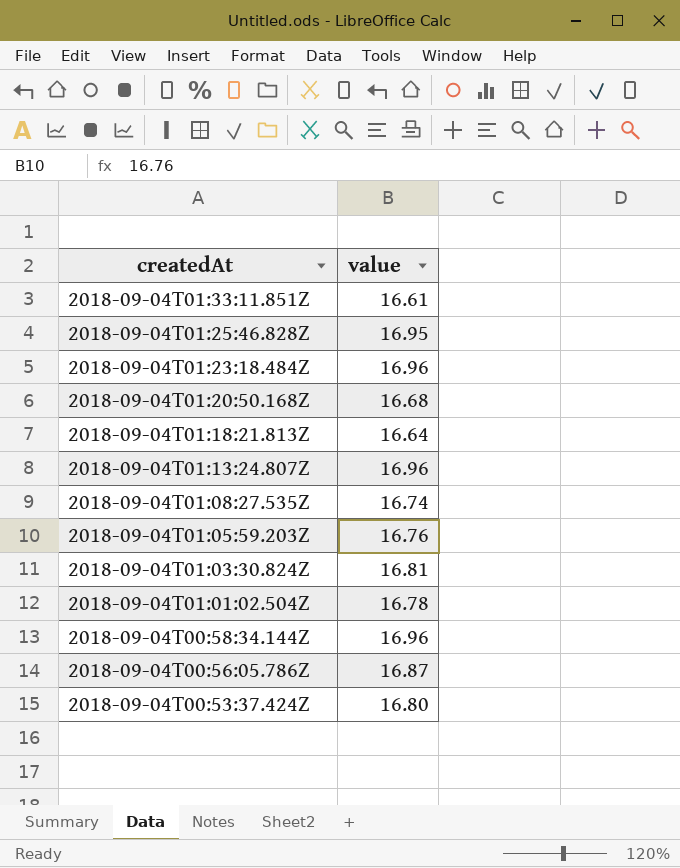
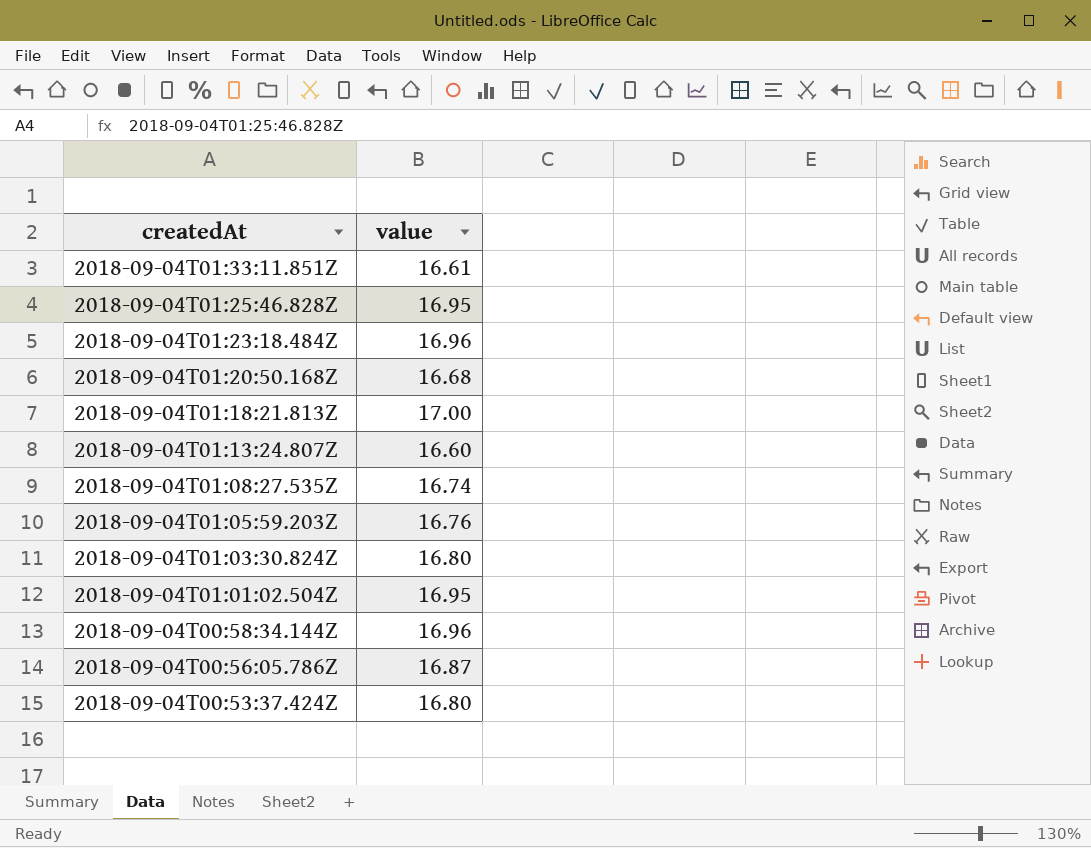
2018-09-04T01:18:21.813Z | value: 16.64 -> 17.00
2018-09-04T01:13:24.807Z | value: 16.96 -> 16.60
2018-09-04T01:03:30.824Z | value: 16.81 -> 16.80
2018-09-04T01:01:02.504Z | value: 16.78 -> 16.95

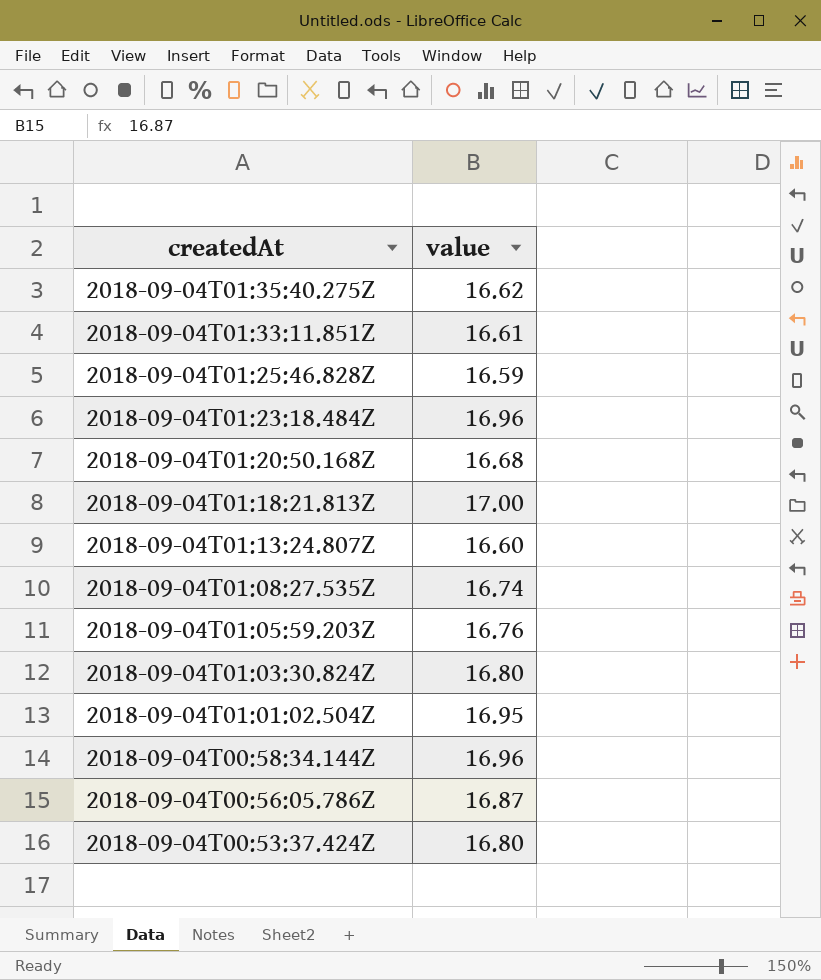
row 2018-09-04T01:35:40.275Z: none -> 16.62
2018-09-04T01:25:46.828Z | value: 16.95 -> 16.59

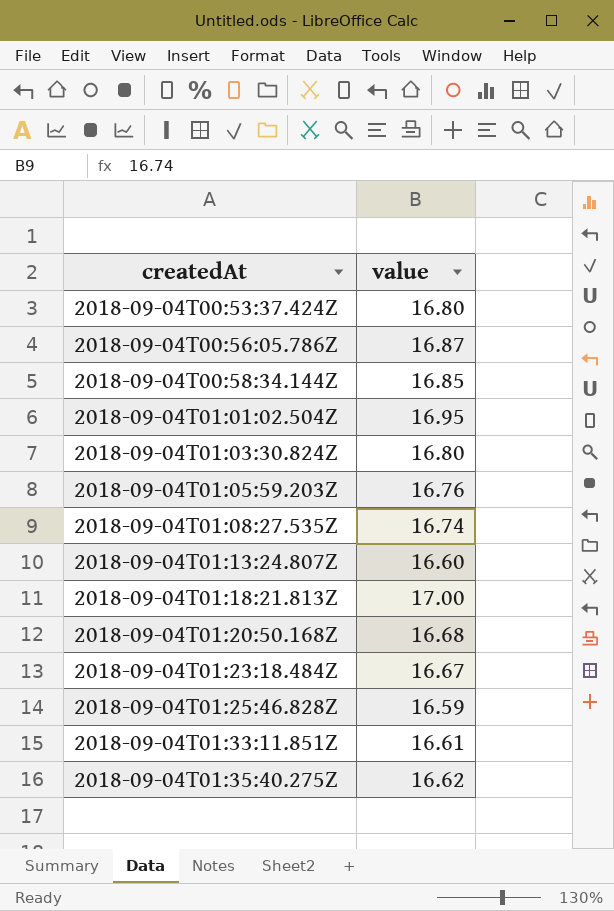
row order: createdAt descending -> createdAt ascending
2018-09-04T00:58:34.144Z | value: 16.96 -> 16.85
2018-09-04T01:23:18.484Z | value: 16.96 -> 16.67

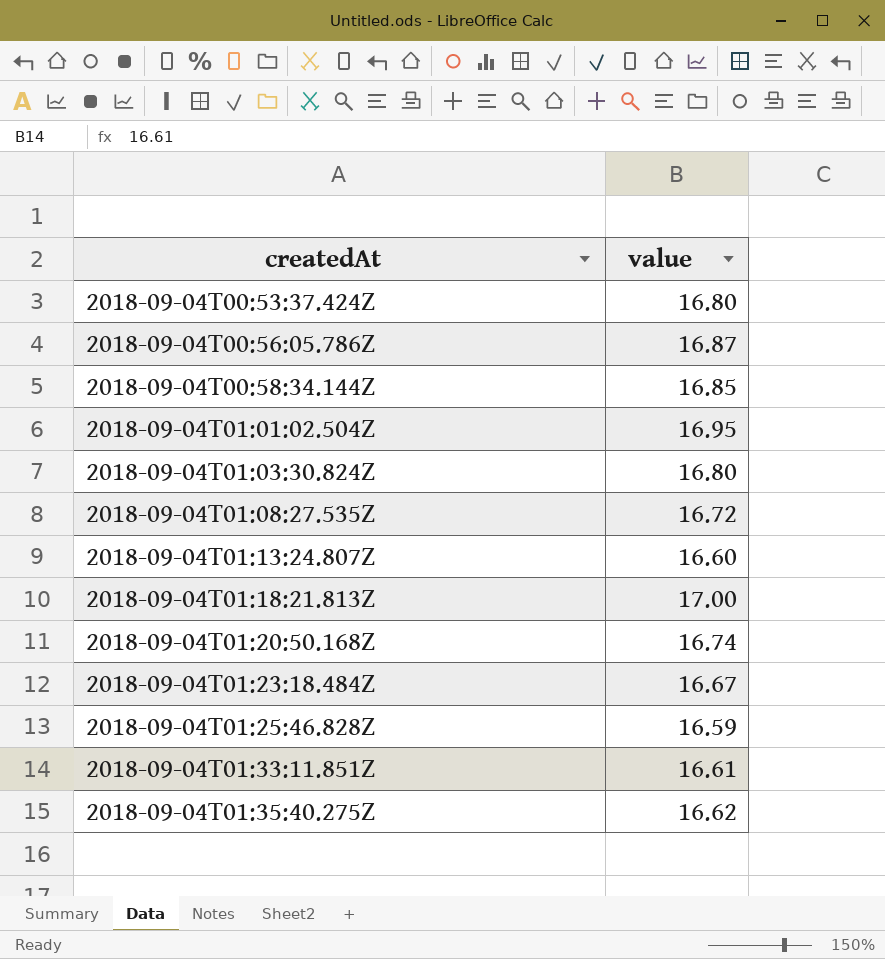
row 2018-09-04T01:05:59.203Z: 16.76 -> none
2018-09-04T01:08:27.535Z | value: 16.74 -> 16.72
2018-09-04T01:20:50.168Z | value: 16.68 -> 16.74

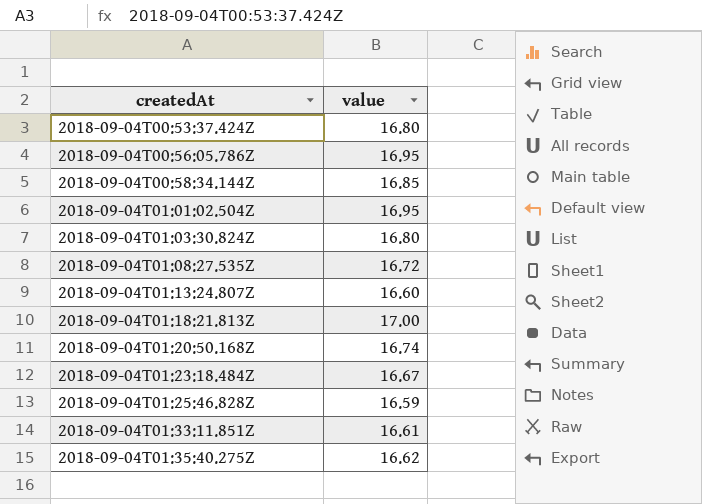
2018-09-04T00:56:05.786Z | value: 16.87 -> 16.95

